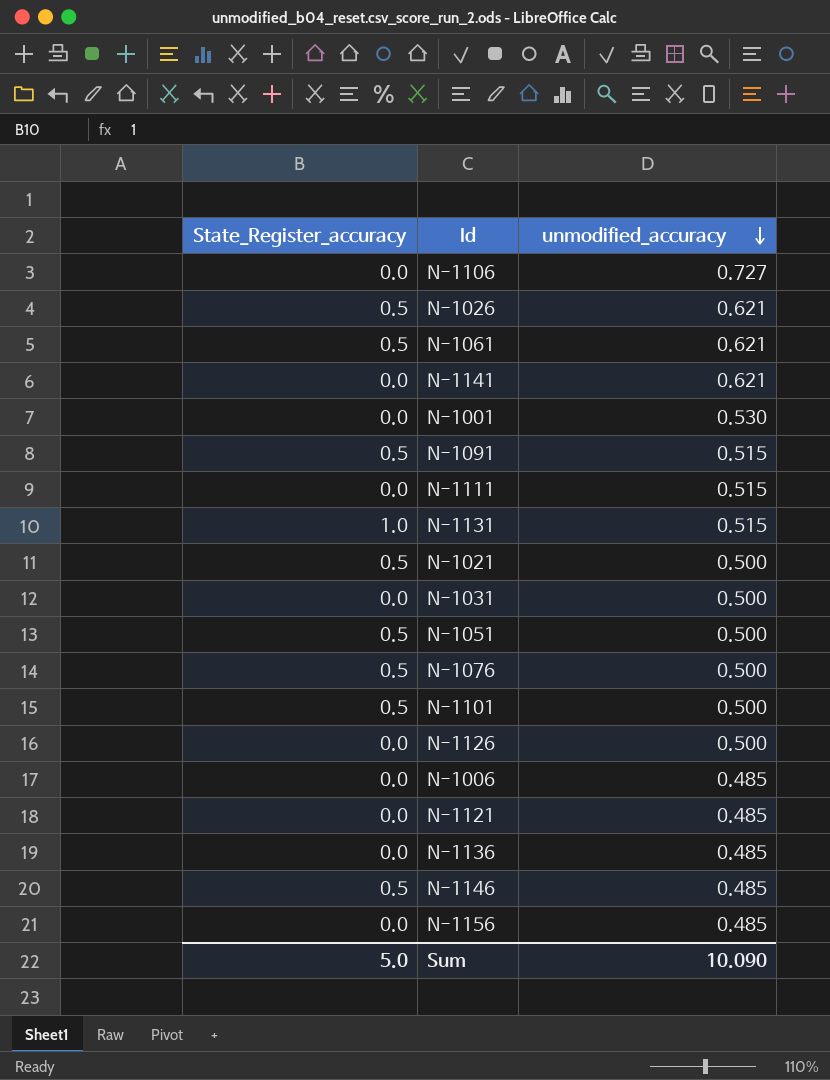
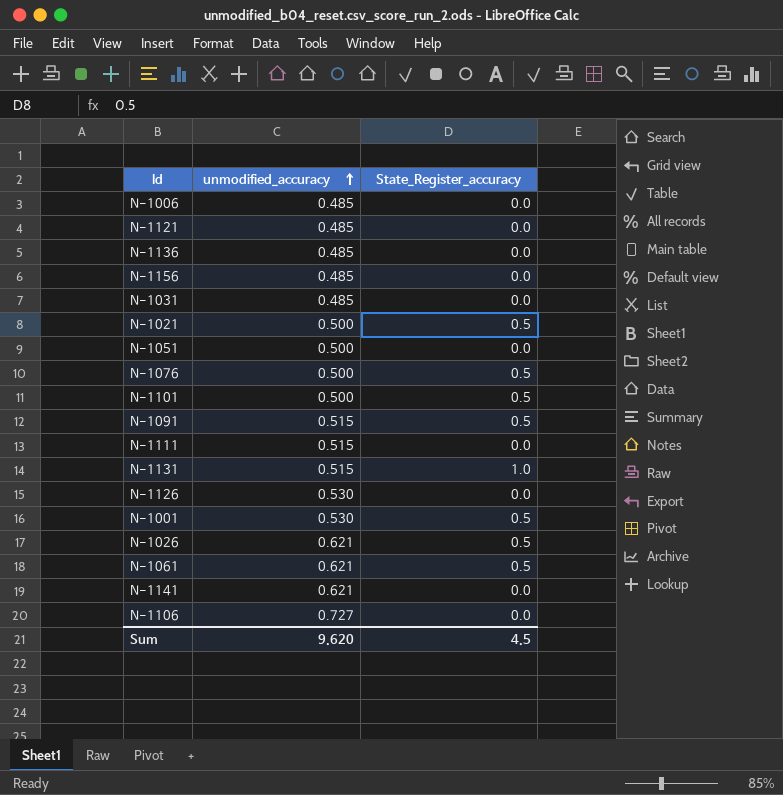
row order: unmodified_accuracy descending -> unmodified_accuracy ascending
column State_Register_accuracy | position: 1 -> 3
row N-1146: 0.5 | 0.485 -> none
N-1031 | unmodified_accuracy: 0.500 -> 0.485
N-1051 | State_Register_accuracy: 0.5 -> 0.0
N-1126 | unmodified_accuracy: 0.500 -> 0.530
N-1001 | State_Register_accuracy: 0.0 -> 0.5
Sum | unmodified_accuracy: 10.090 -> 9.620
Sum | State_Register_accuracy: 5.0 -> 4.5

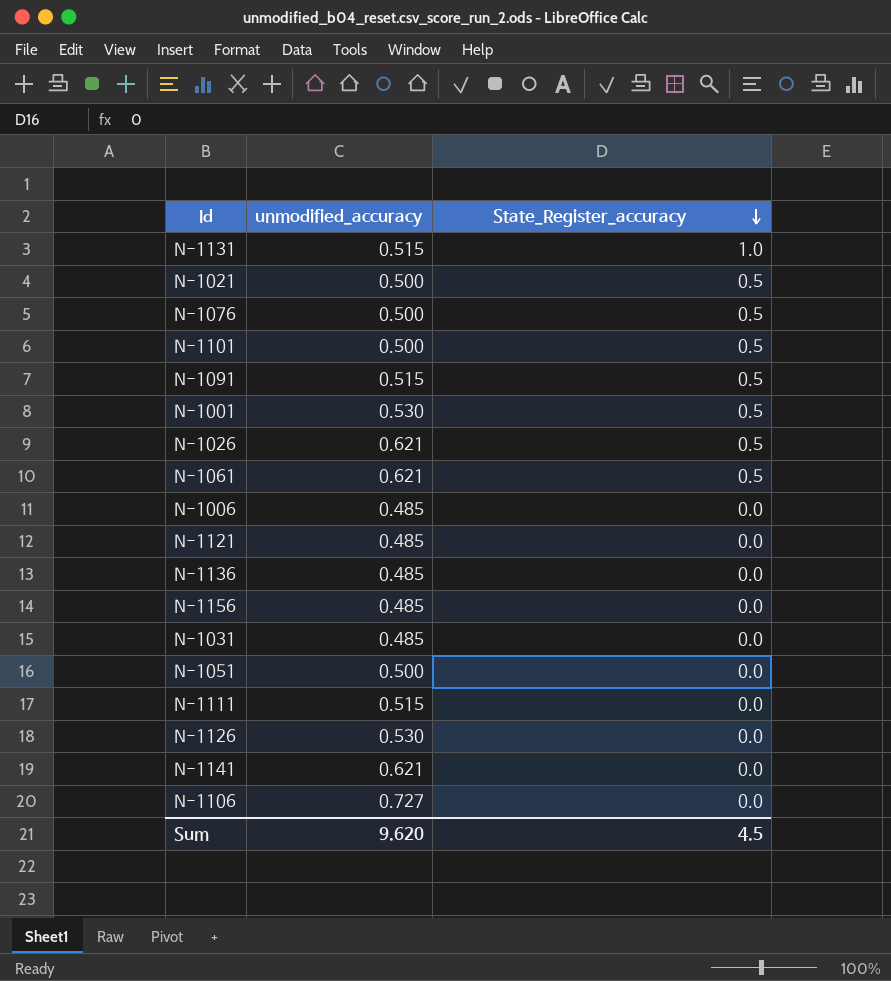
row order: unmodified_accuracy ascending -> State_Register_accuracy descending

